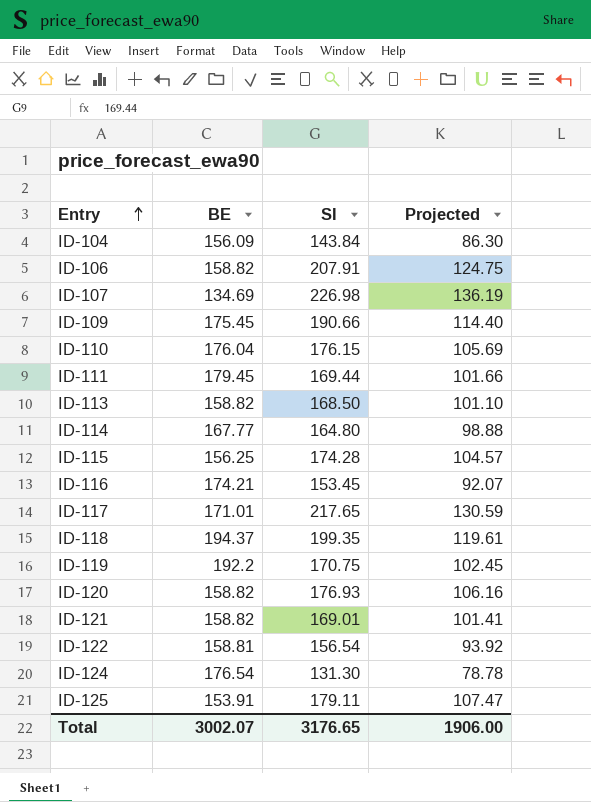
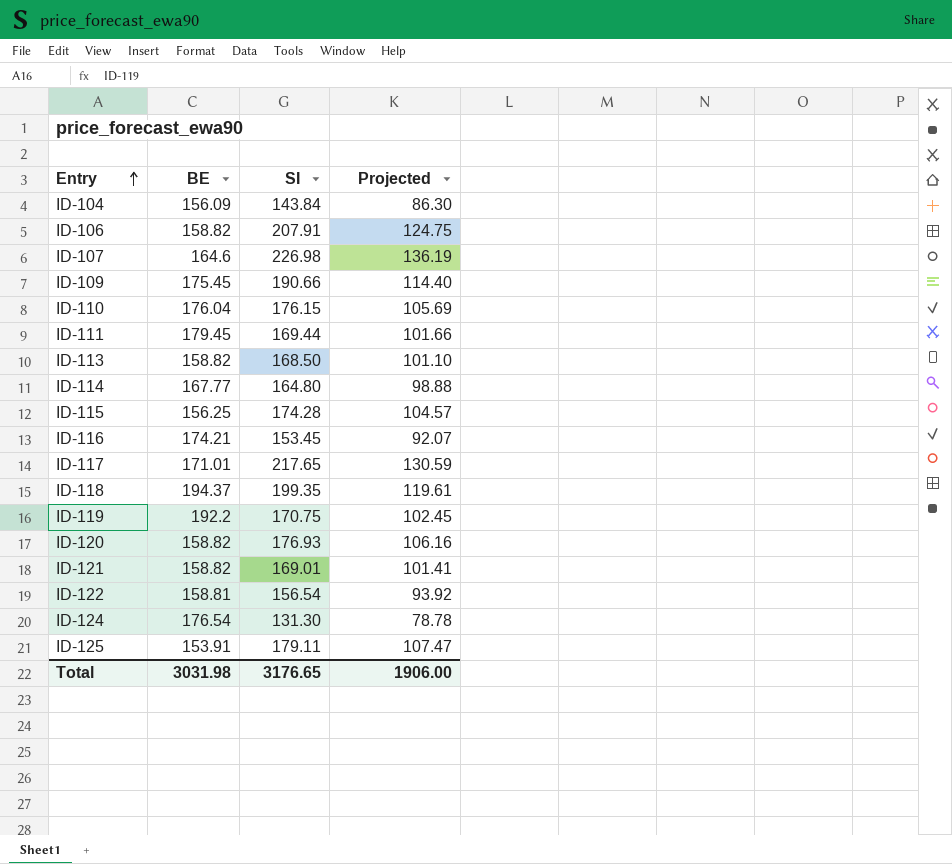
ID-107 | BE: 134.69 -> 164.6
Total | BE: 3002.07 -> 3031.98

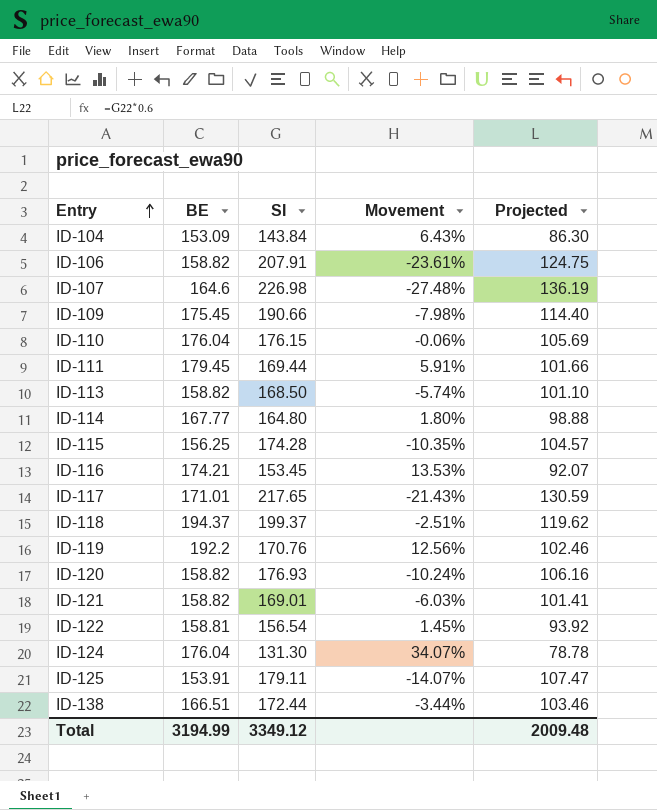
column Movement | formula: none -> ([BE] - [SI]) / [SI]
ID-104 | BE: 156.09 -> 153.09
ID-118 | SI: 199.35 -> 199.37
ID-118 | Projected: 119.61 -> 119.62
ID-119 | SI: 170.75 -> 170.76
ID-119 | Projected: 102.45 -> 102.46
ID-124 | BE: 176.54 -> 176.04
row ID-138: none -> 166.51 | 172.44 | -3.44% | 103.46
Total | BE: 3031.98 -> 3194.99
Total | SI: 3176.65 -> 3349.12
Total | Projected: 1906.00 -> 2009.48

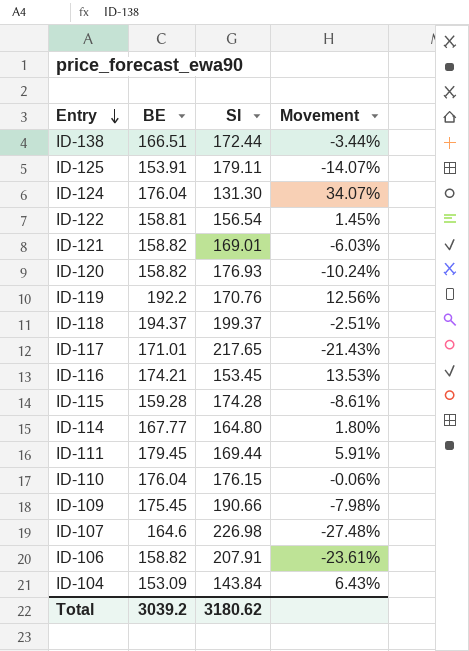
row order: Entry ascending -> Entry descending
column Projected | formula: [SI] * 0.6 -> none
row ID-113: 158.82 | 168.50 | -5.74% | 101.10 -> none
ID-115 | BE: 156.25 -> 159.28
ID-115 | Movement: -10.35% -> -8.61%
Total | BE: 3194.99 -> 3039.2
Total | SI: 3349.12 -> 3180.62

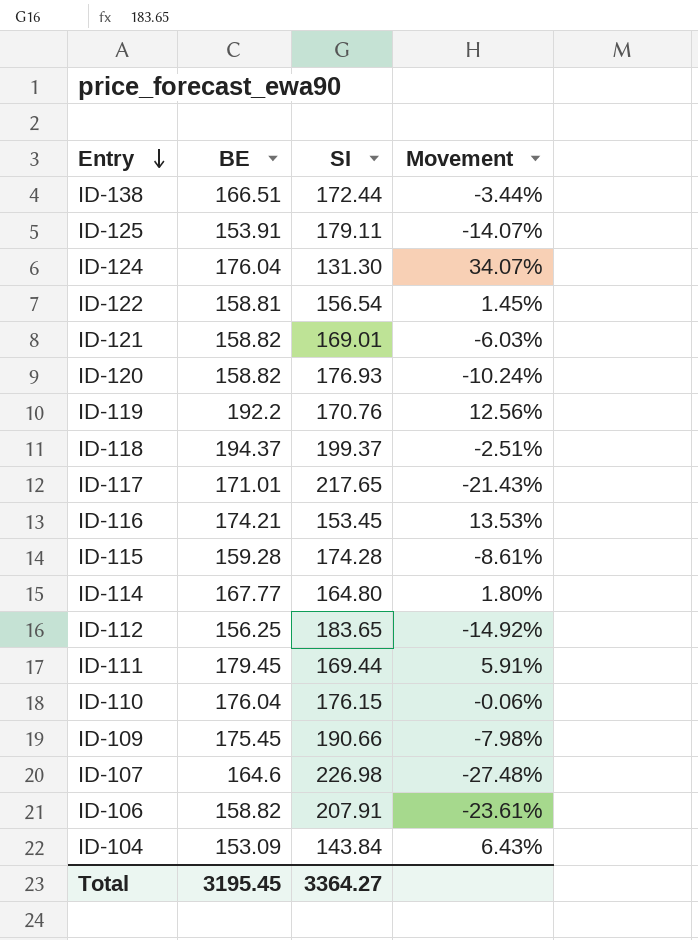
row ID-112: none -> 156.25 | 183.65 | -14.92%
Total | BE: 3039.2 -> 3195.45
Total | SI: 3180.62 -> 3364.27

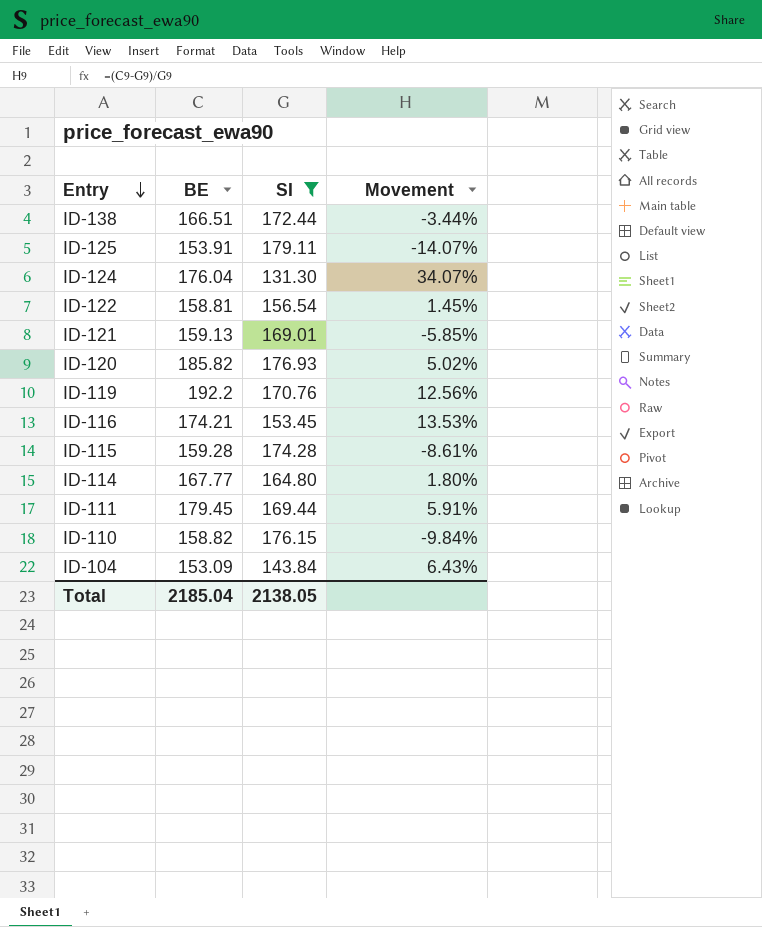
filter: none -> SI <= 179.11
ID-121 | BE: 158.82 -> 159.13
ID-121 | Movement: -6.03% -> -5.85%
ID-120 | BE: 158.82 -> 185.82
ID-120 | Movement: -10.24% -> 5.02%
ID-110 | BE: 176.04 -> 158.82
ID-110 | Movement: -0.06% -> -9.84%
Total | BE: 3195.45 -> 2185.04
Total | SI: 3364.27 -> 2138.05

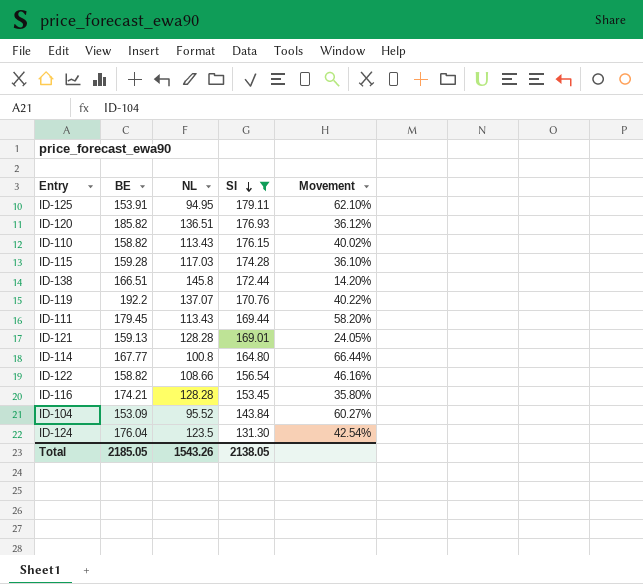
row order: Entry descending -> SI descending
column NL | position: none -> 3
column Movement | formula: ([BE] - [SI]) / [SI] -> ([BE] - [NL]) / [NL]
ID-122 | BE: 158.81 -> 158.82
Total | BE: 2185.04 -> 2185.05

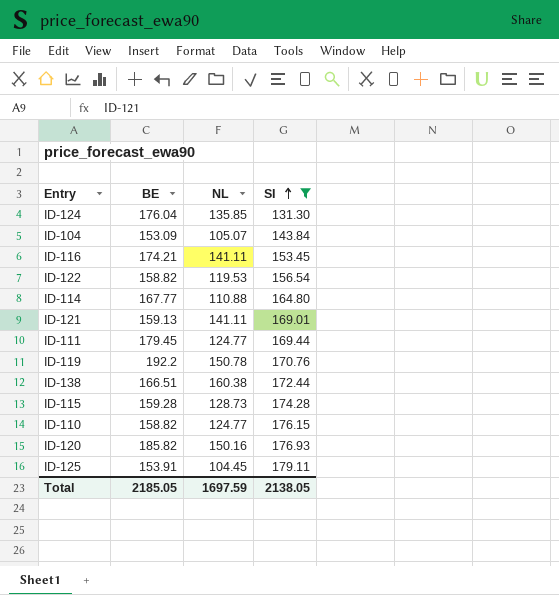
row order: SI descending -> SI ascending
column Movement | formula: ([BE] - [NL]) / [NL] -> none
ID-124 | NL: 123.5 -> 135.85
ID-104 | NL: 95.52 -> 105.07
ID-116 | NL: 128.28 -> 141.11
ID-122 | NL: 108.66 -> 119.53
ID-114 | NL: 100.8 -> 110.88
ID-121 | NL: 128.28 -> 141.11
ID-111 | NL: 113.43 -> 124.77
ID-119 | NL: 137.07 -> 150.78
ID-138 | NL: 145.8 -> 160.38
ID-115 | NL: 117.03 -> 128.73
ID-110 | NL: 113.43 -> 124.77
ID-120 | NL: 136.51 -> 150.16
ID-125 | NL: 94.95 -> 104.45
Total | NL: 1543.26 -> 1697.59

